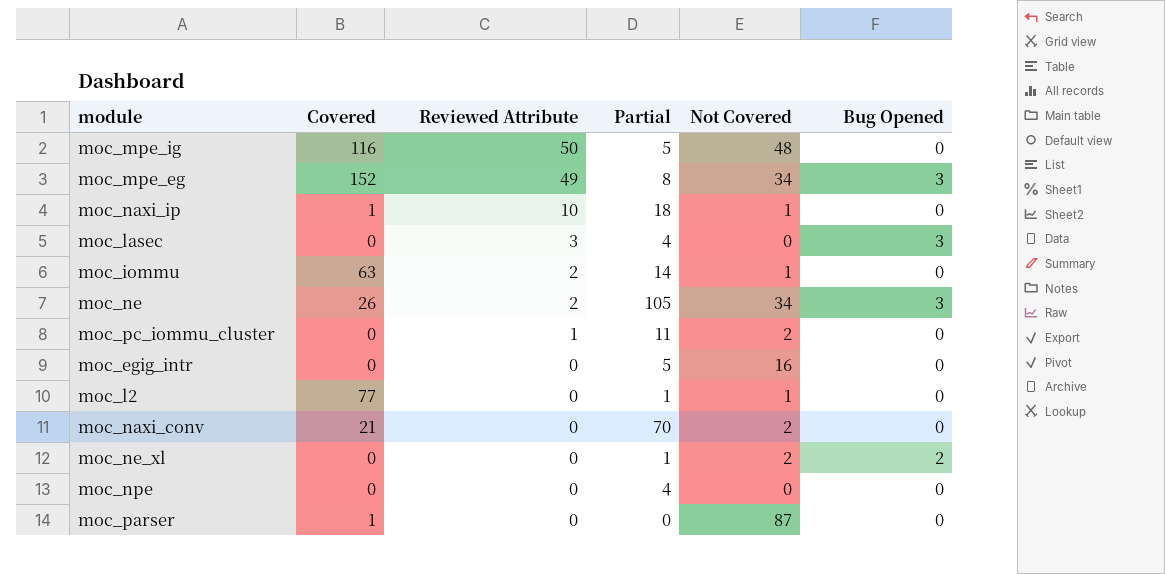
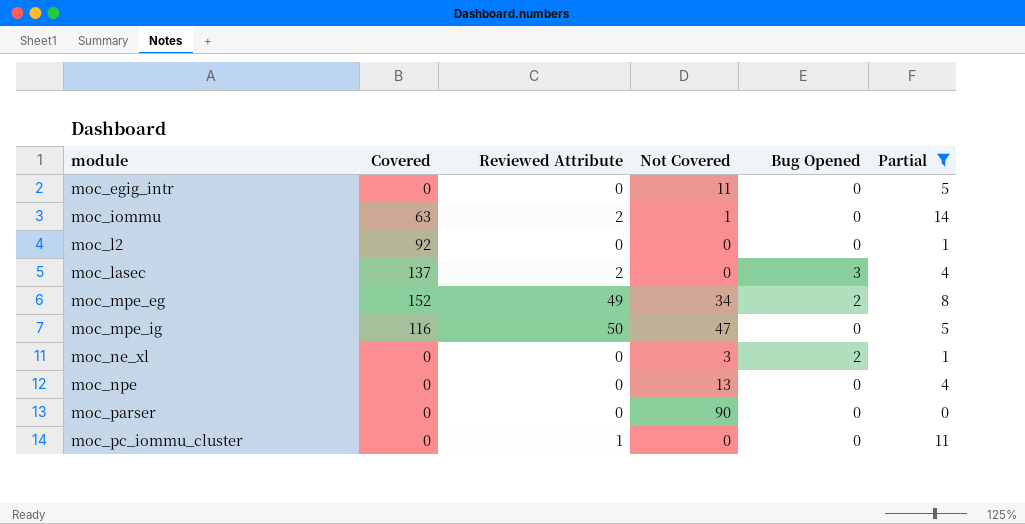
filter: none -> Partial <= 14
row order: Reviewed Attribute descending -> module ascending
column Partial | position: 4 -> 6
moc_egig_intr | Not Covered: 16 -> 11
moc_l2 | Covered: 77 -> 92
moc_l2 | Not Covered: 1 -> 0
moc_lasec | Covered: 0 -> 137
moc_lasec | Reviewed Attribute: 3 -> 2
moc_mpe_eg | Bug Opened: 3 -> 2
moc_mpe_ig | Not Covered: 48 -> 47
moc_ne_xl | Not Covered: 2 -> 3
moc_npe | Not Covered: 0 -> 13
moc_parser | Covered: 1 -> 0
moc_parser | Not Covered: 87 -> 90
moc_pc_iommu_cluster | Not Covered: 2 -> 0

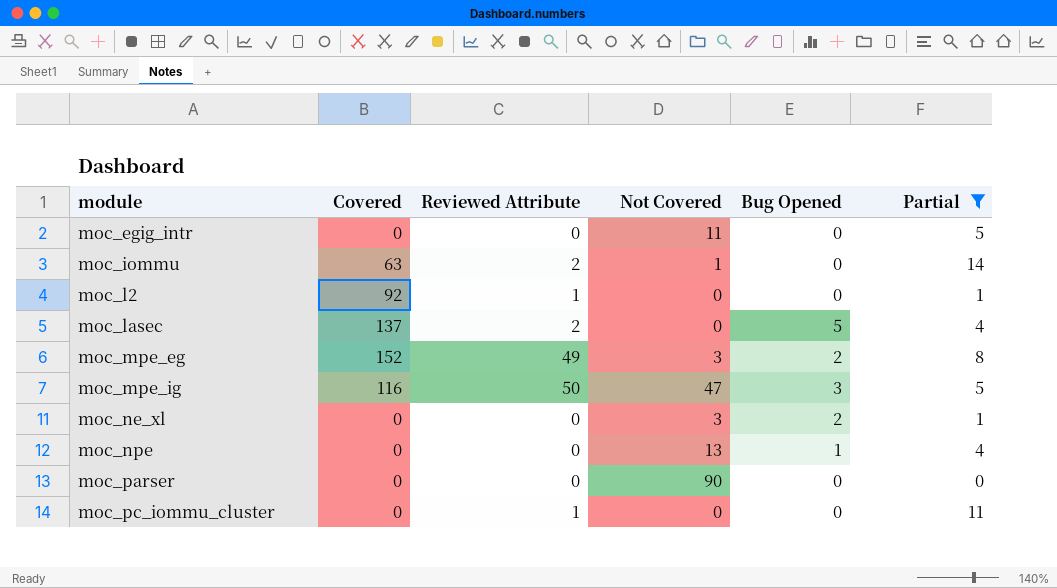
moc_l2 | Reviewed Attribute: 0 -> 1
moc_lasec | Bug Opened: 3 -> 5
moc_mpe_eg | Not Covered: 34 -> 3
moc_mpe_ig | Bug Opened: 0 -> 3
moc_npe | Bug Opened: 0 -> 1

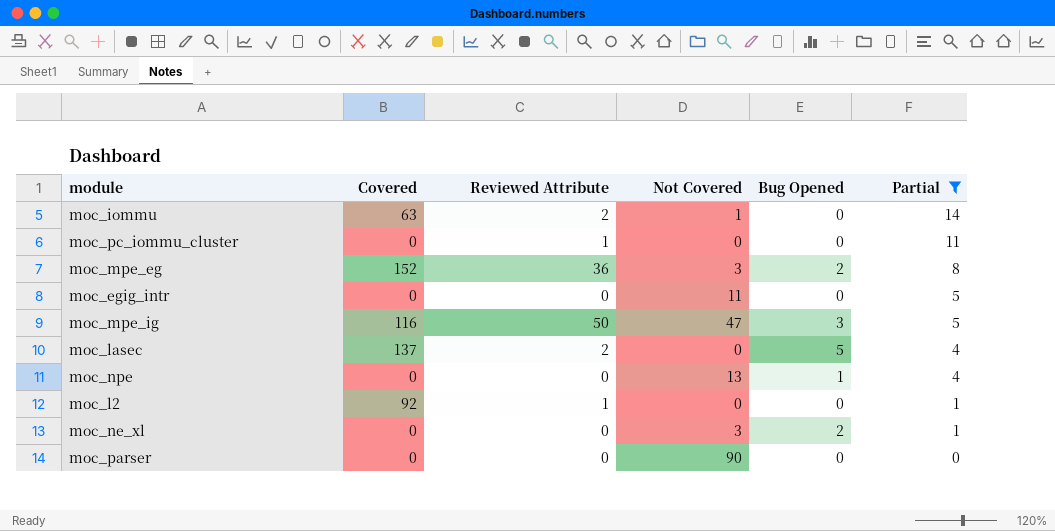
row order: module ascending -> Partial descending
moc_mpe_eg | Reviewed Attribute: 49 -> 36

